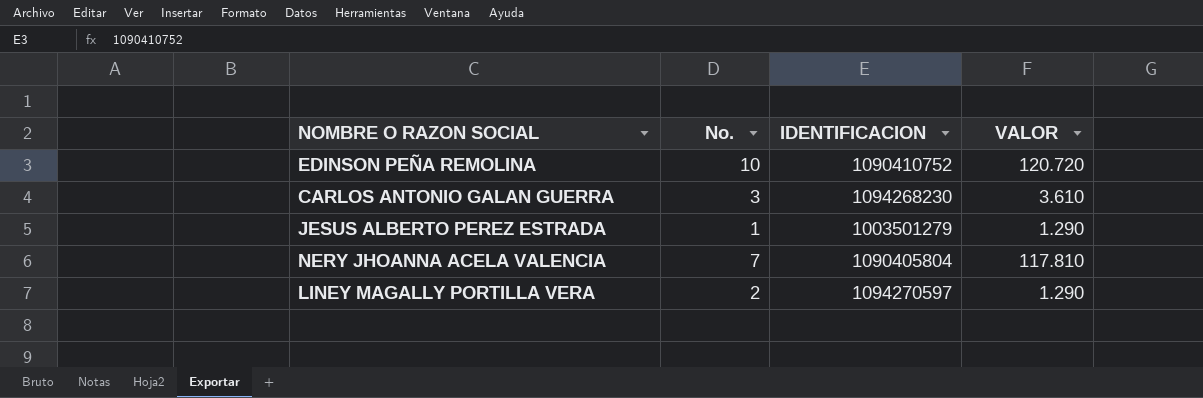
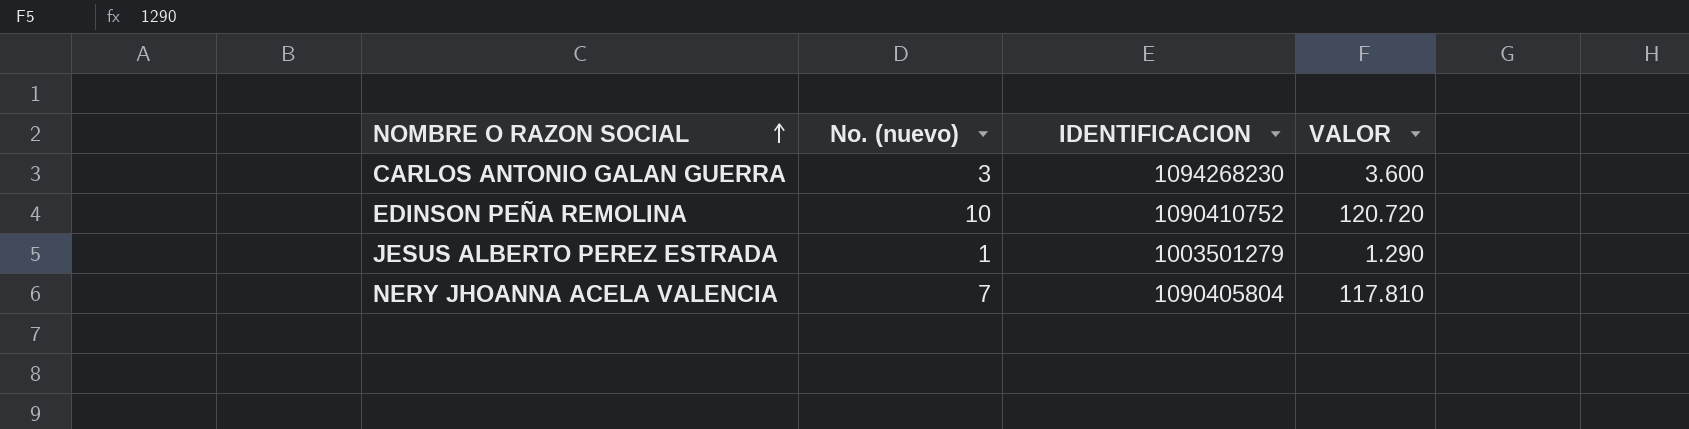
row order: none -> NOMBRE O RAZON SOCIAL ascending
column name: No. -> No. (nuevo)
row LINEY MAGALLY PORTILLA VERA: 2 | 1094270597 | 1.290 -> none
CARLOS ANTONIO GALAN GUERRA | VALOR: 3.610 -> 3.600

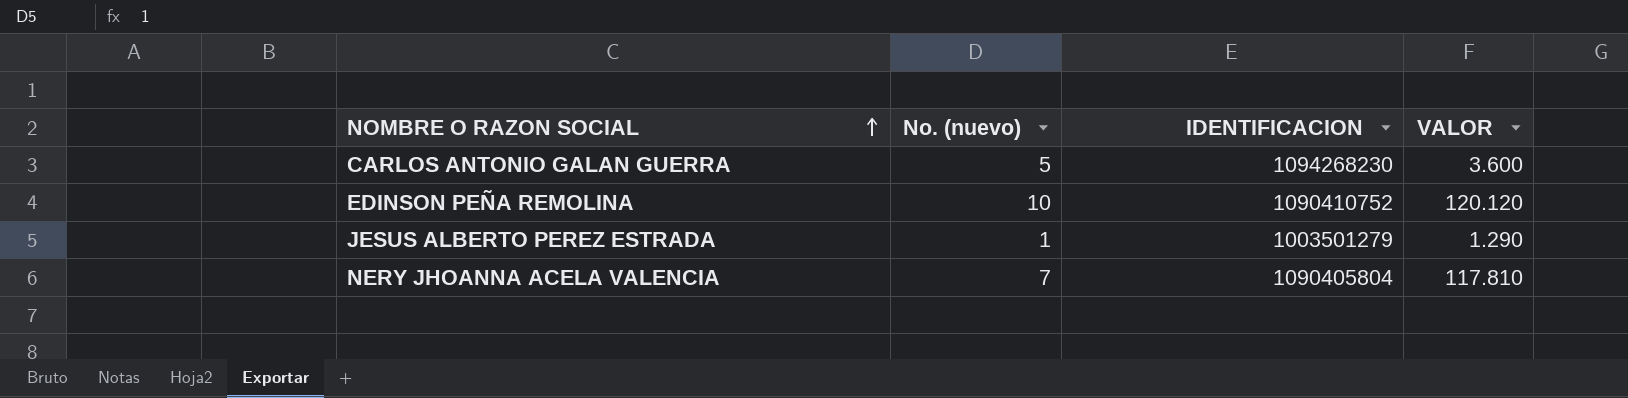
CARLOS ANTONIO GALAN GUERRA | No. (nuevo): 3 -> 5
EDINSON PEÑA REMOLINA | VALOR: 120.720 -> 120.120

